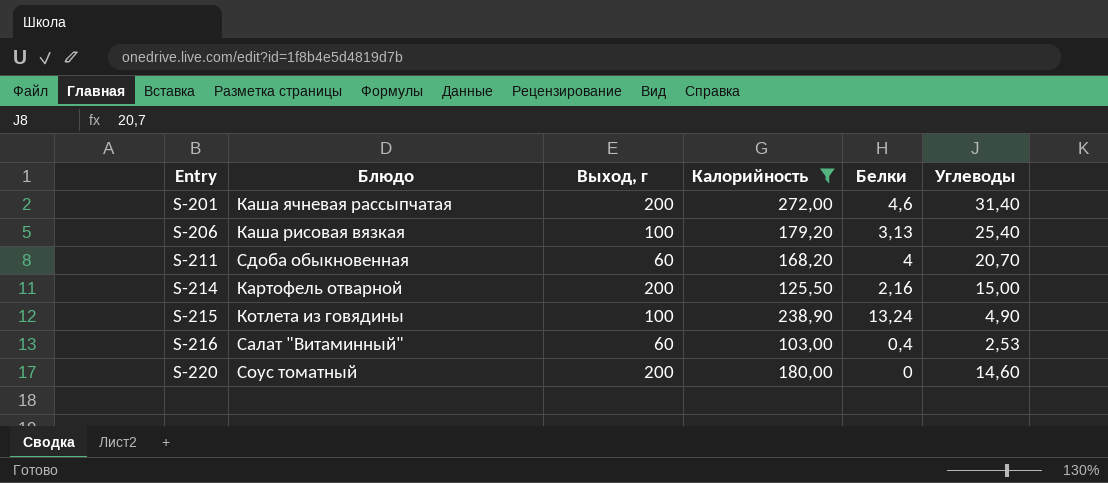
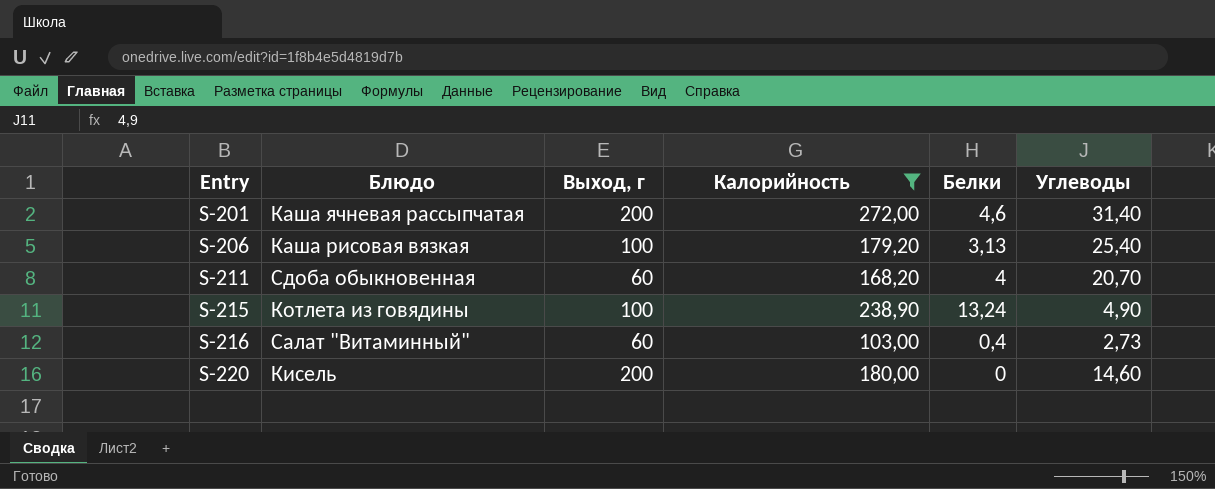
row S-214: Картофель отварной | 200 | 125,50 | 2,16 | 15,00 -> none
S-216 | Углеводы: 2,53 -> 2,73
S-220 | Блюдо: Соус томатный -> Кисель

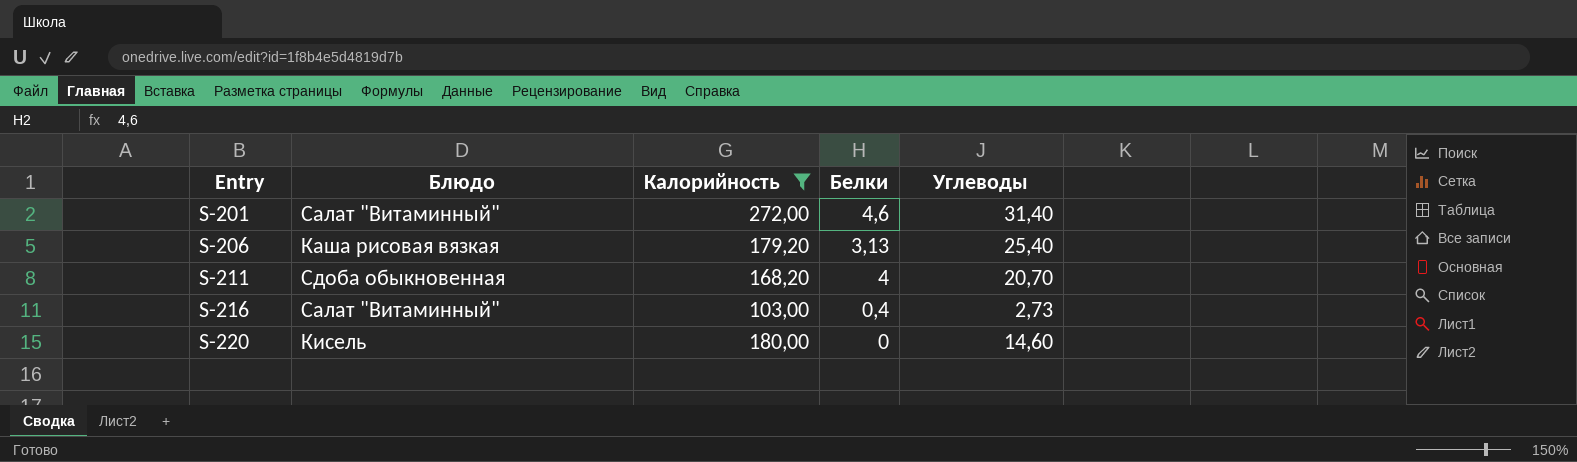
column Выход, г | position: 3 -> none
row S-215: Котлета из говядины | 100 | 238,90 | 13,24 | 4,90 -> none
S-201 | Блюдо: Каша ячневая рассыпчатая -> Салат "Витаминный"

